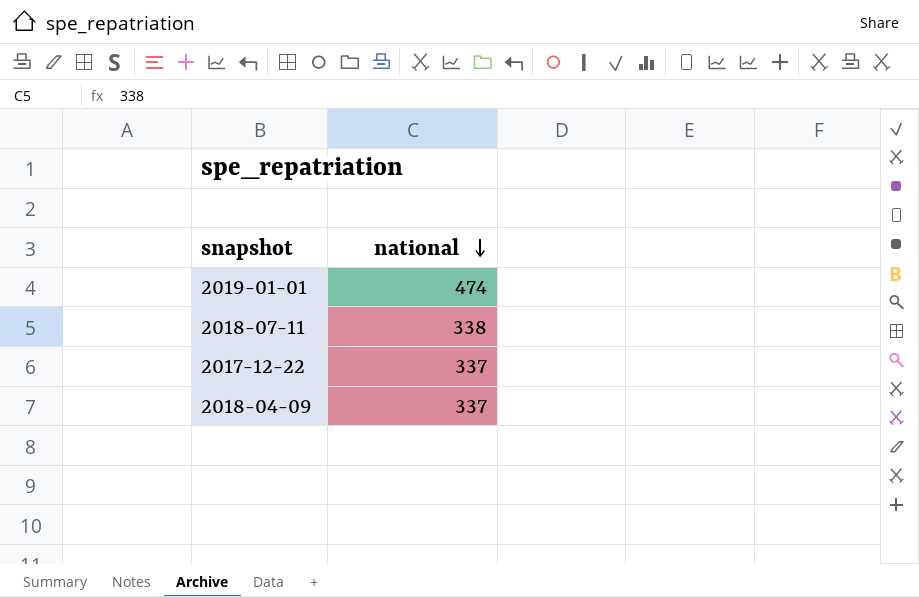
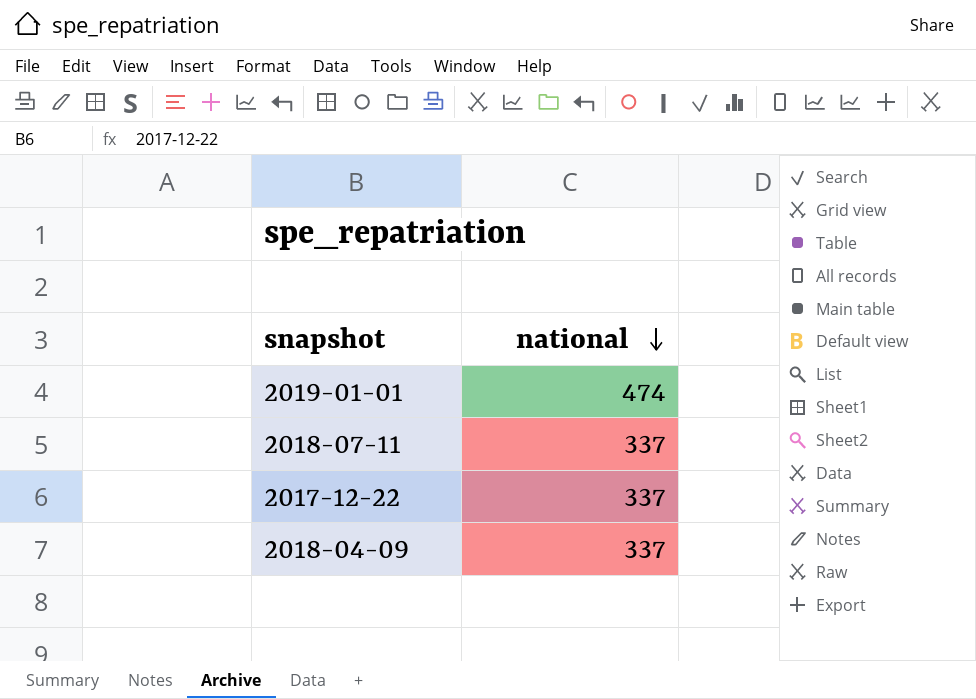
2018-07-11 | national: 338 -> 337

